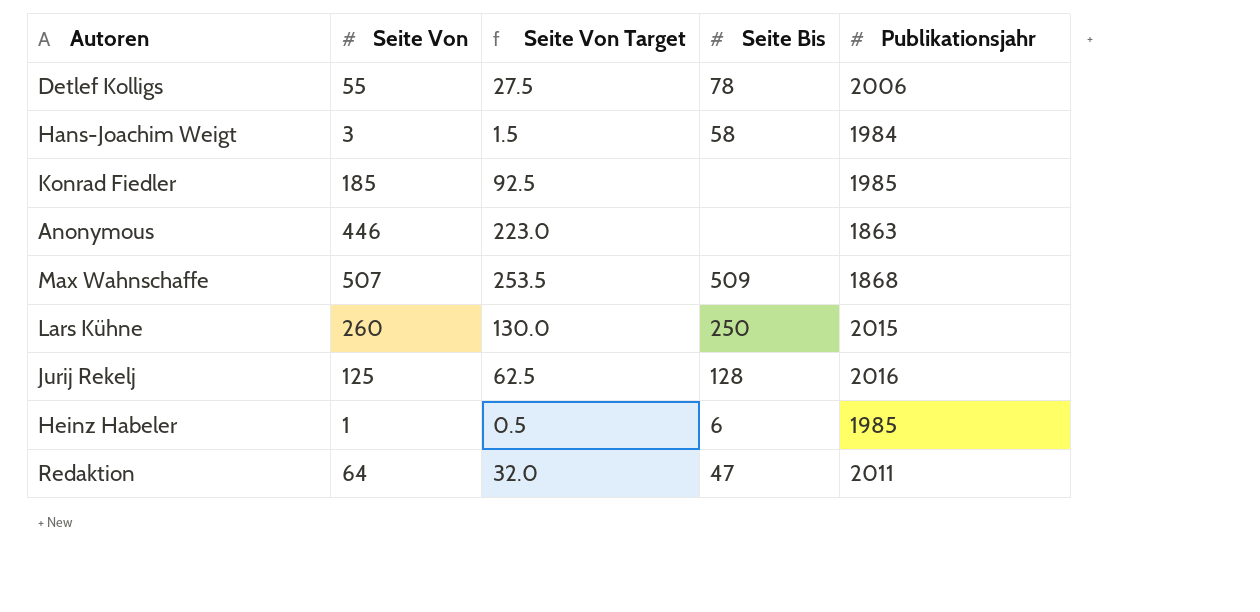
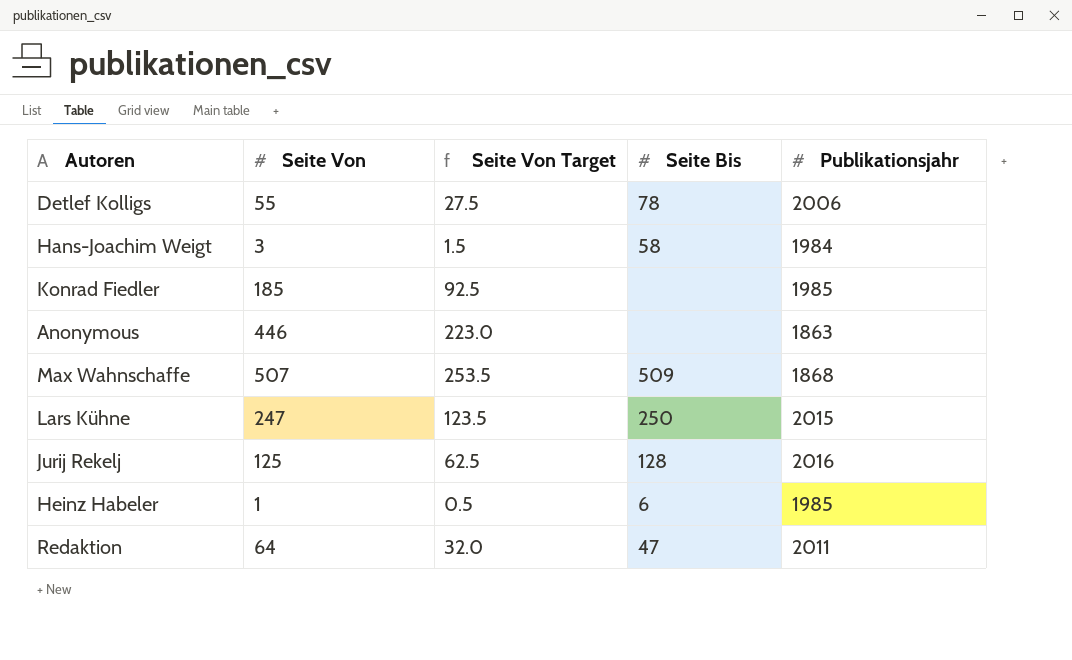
Lars Kühne | Seite Von: 260 -> 247
Lars Kühne | Seite Von Target: 130.0 -> 123.5

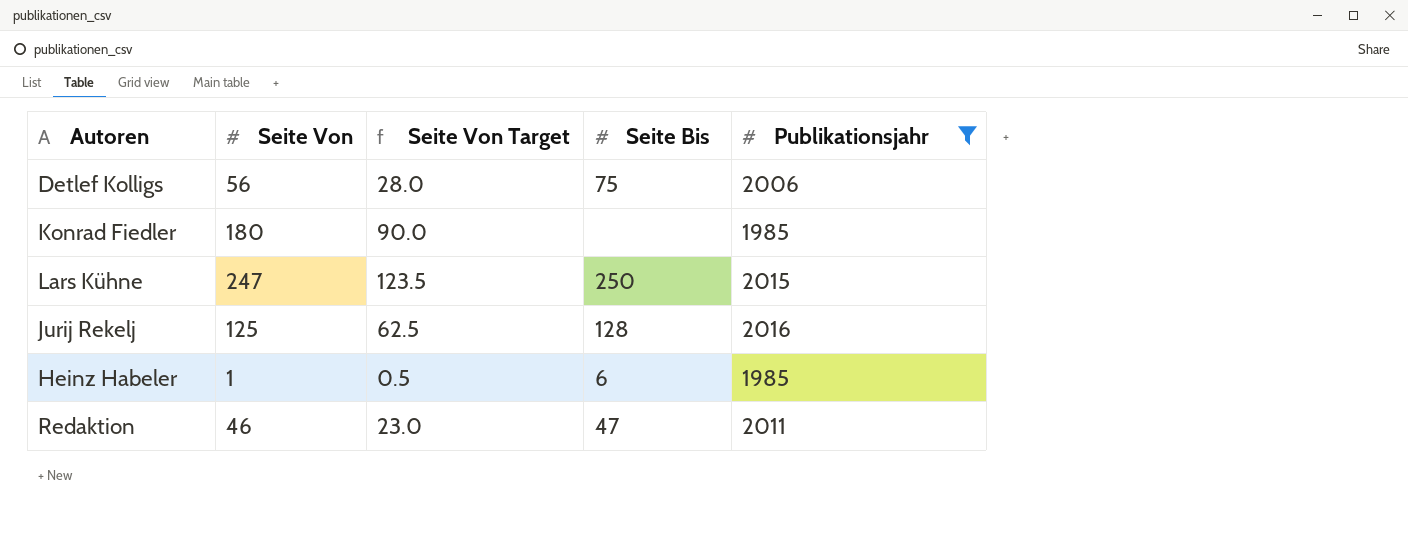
filter: none -> Publikationsjahr >= 1985
Detlef Kolligs | Seite Von: 55 -> 56
Detlef Kolligs | Seite Von Target: 27.5 -> 28.0
Detlef Kolligs | Seite Bis: 78 -> 75
Konrad Fiedler | Seite Von: 185 -> 180
Konrad Fiedler | Seite Von Target: 92.5 -> 90.0
Redaktion | Seite Von: 64 -> 46
Redaktion | Seite Von Target: 32.0 -> 23.0

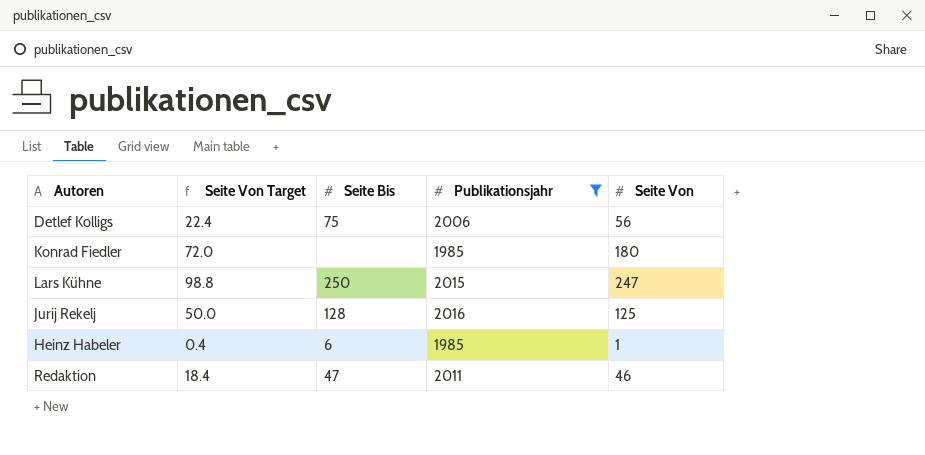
column Seite Von Target | formula: [Seite Von] * 0.5 -> [Seite Von] * 0.4
column Seite Von | position: 2 -> 5

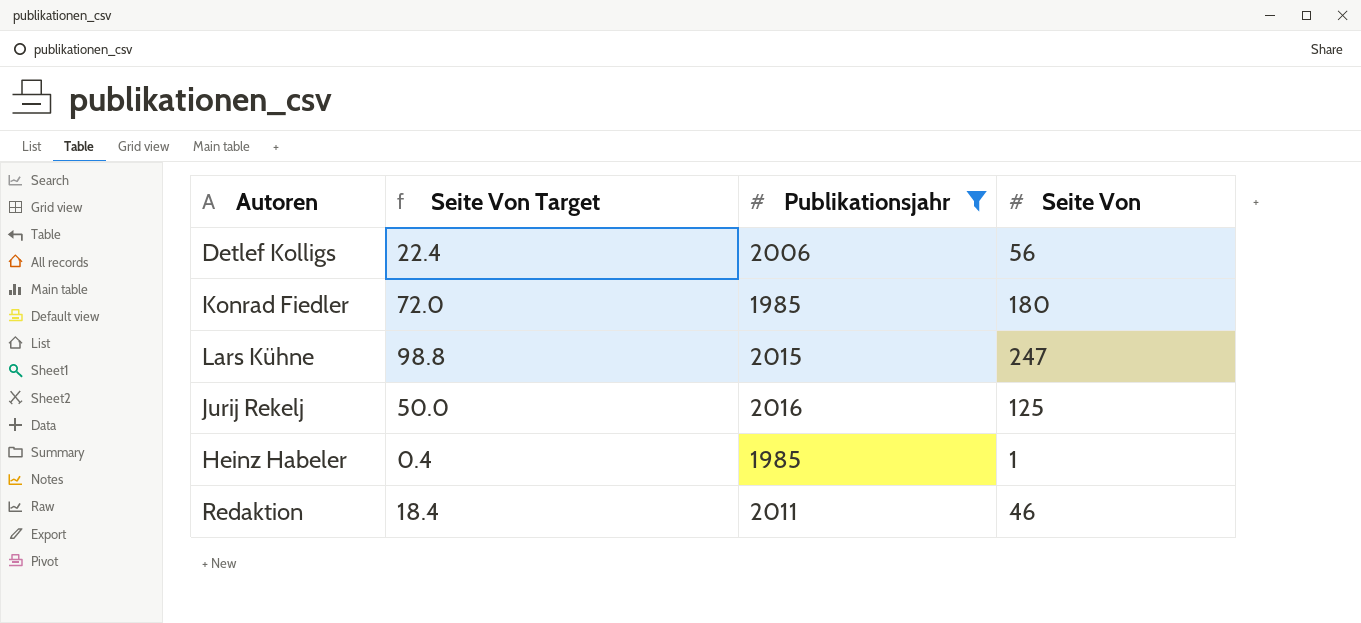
column Seite Bis | position: 3 -> none

